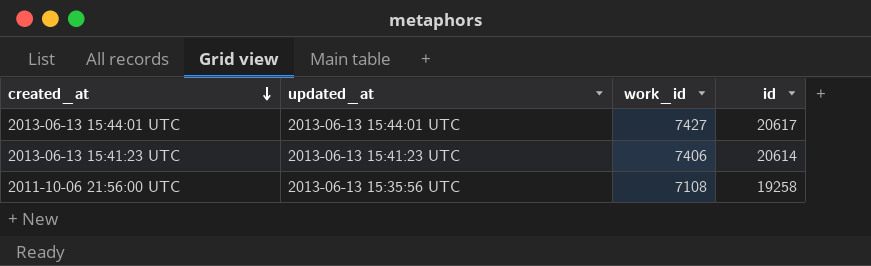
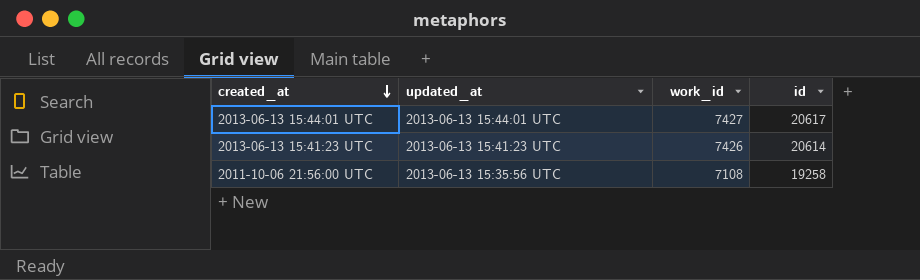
2013-06-13 15:41:23 UTC | work_id: 7406 -> 7426

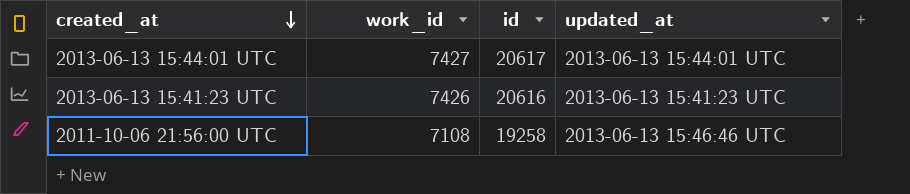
column updated_at | position: 2 -> 4
2013-06-13 15:41:23 UTC | id: 20614 -> 20616
2011-10-06 21:56:00 UTC | updated_at: 2013-06-13 15:35:56 UTC -> 2013-06-13 15:46:46 UTC

